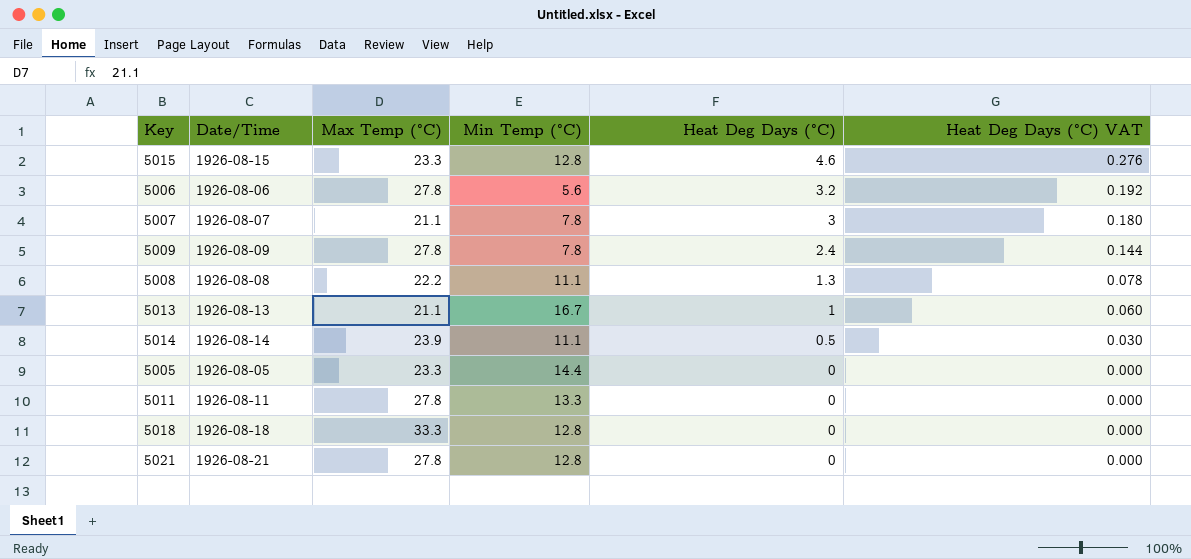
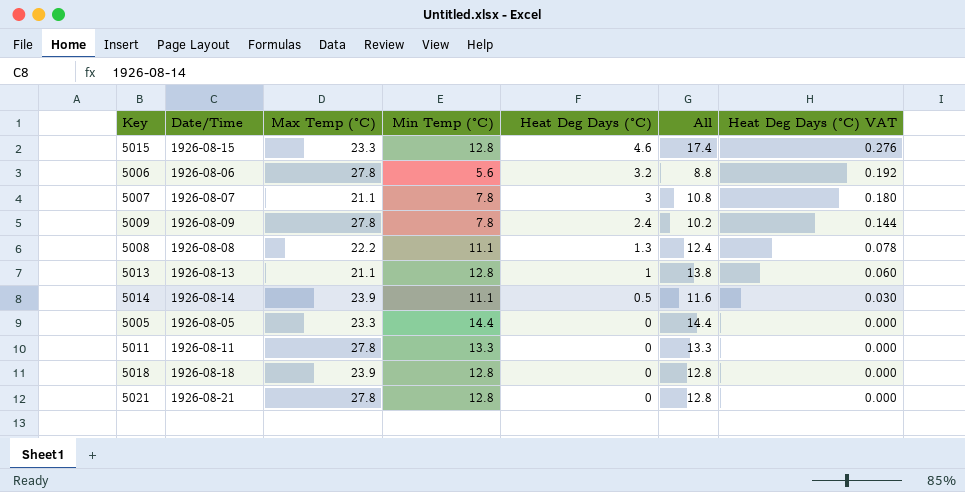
column All | formula: none -> [Min Temp (°C)] + [Heat Deg Days (°C)]
5013 | Min Temp (°C): 16.7 -> 12.8
5018 | Max Temp (°C): 33.3 -> 23.9

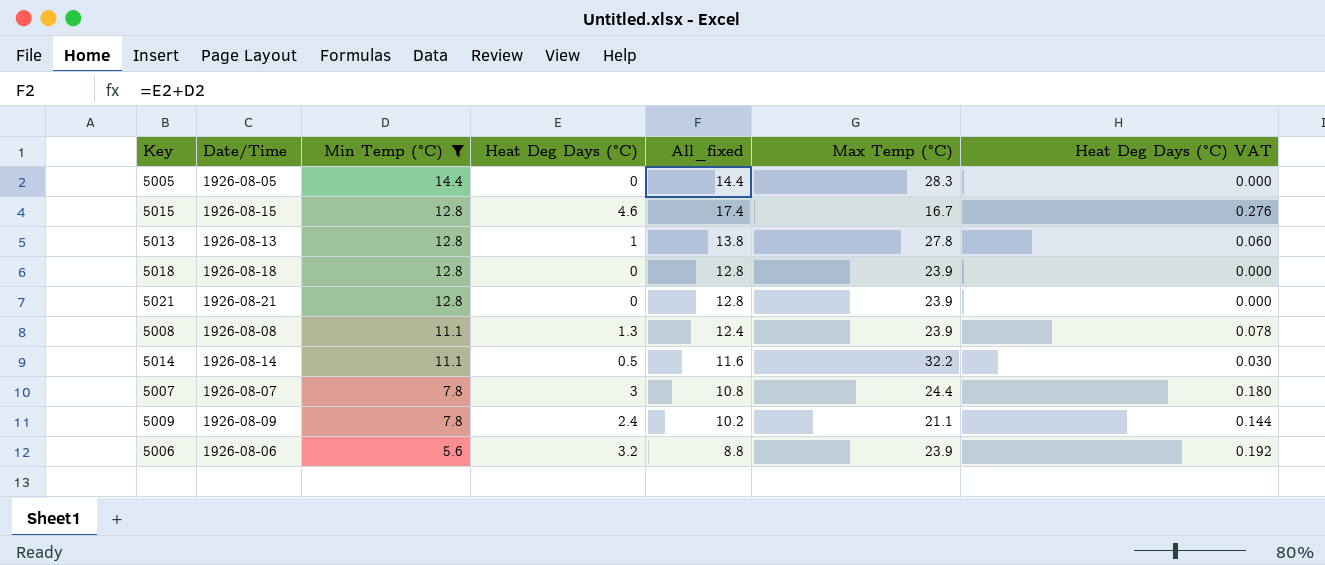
filter: none -> Min Temp (°C) != 13.3
row order: Heat Deg Days (°C) descending -> Min Temp (°C) descending
column name: All -> All_fixed
column Max Temp (°C) | position: 3 -> 6
5005 | Max Temp (°C): 23.3 -> 28.3
5015 | Max Temp (°C): 23.3 -> 16.7
5013 | Max Temp (°C): 21.1 -> 27.8
5021 | Max Temp (°C): 27.8 -> 23.9
5008 | Max Temp (°C): 22.2 -> 23.9
5014 | Max Temp (°C): 23.9 -> 32.2
5007 | Max Temp (°C): 21.1 -> 24.4
5009 | Max Temp (°C): 27.8 -> 21.1
5006 | Max Temp (°C): 27.8 -> 23.9

